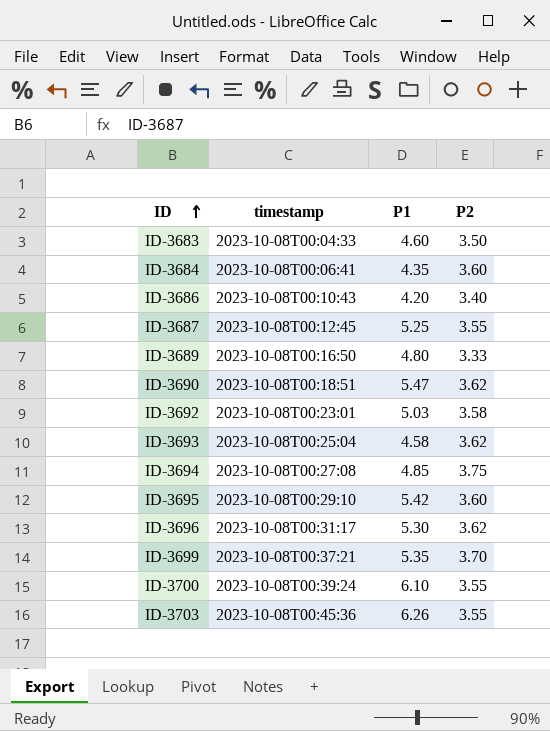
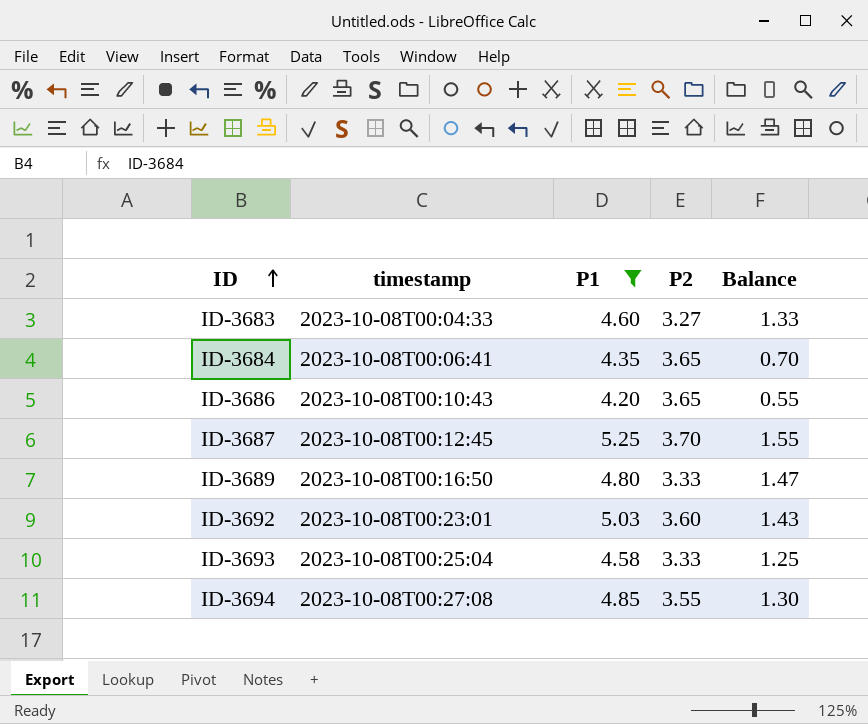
filter: none -> P1 <= 5.25
column Balance | formula: none -> [P1] - [P2]
ID-3683 | P2: 3.50 -> 3.27
ID-3684 | P2: 3.60 -> 3.65
ID-3686 | P2: 3.40 -> 3.65
ID-3687 | P2: 3.55 -> 3.70
ID-3692 | P2: 3.58 -> 3.60
ID-3693 | P2: 3.62 -> 3.33
ID-3694 | P2: 3.75 -> 3.55

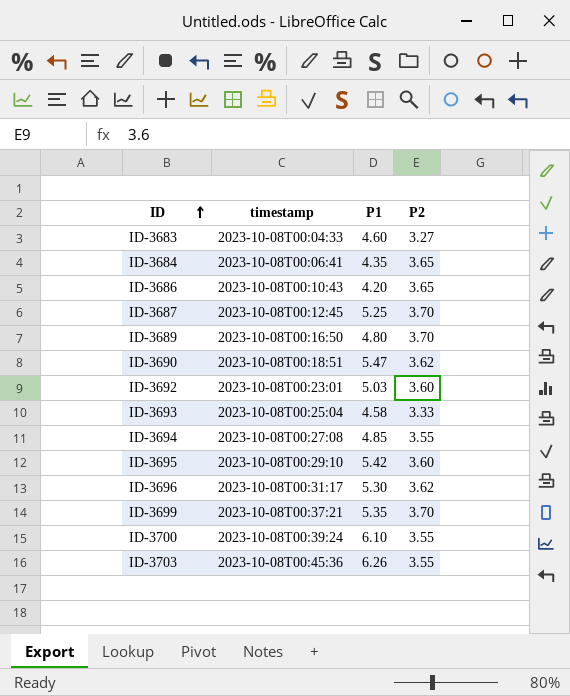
filter: P1 <= 5.25 -> none
column Balance | formula: [P1] - [P2] -> none
ID-3689 | P2: 3.33 -> 3.70

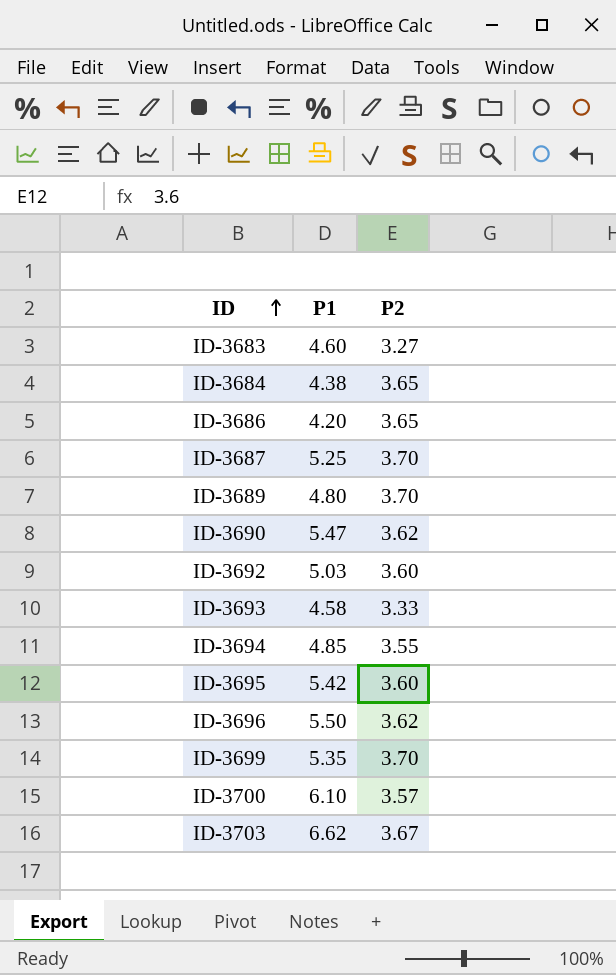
column timestamp | position: 2 -> none
ID-3684 | P1: 4.35 -> 4.38
ID-3696 | P1: 5.30 -> 5.50
ID-3700 | P2: 3.55 -> 3.57
ID-3703 | P1: 6.26 -> 6.62
ID-3703 | P2: 3.55 -> 3.67

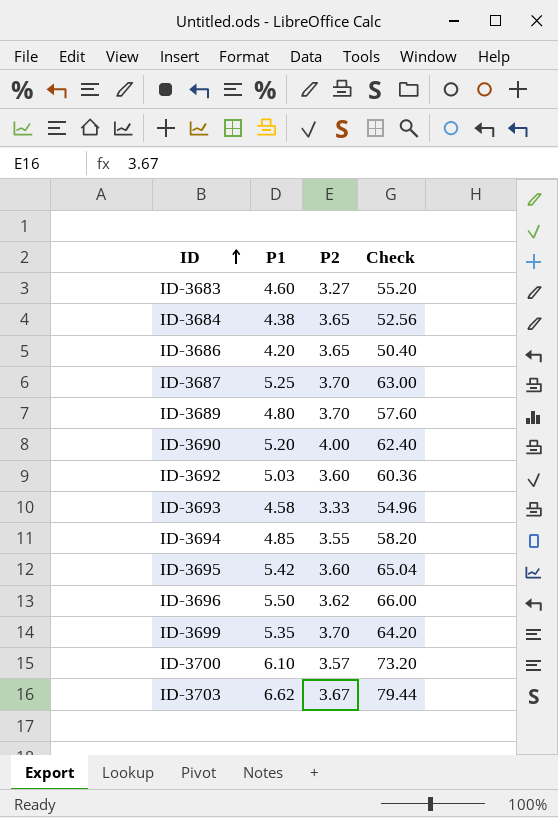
column Check | formula: none -> [P1] * 12
ID-3690 | P1: 5.47 -> 5.20
ID-3690 | P2: 3.62 -> 4.00

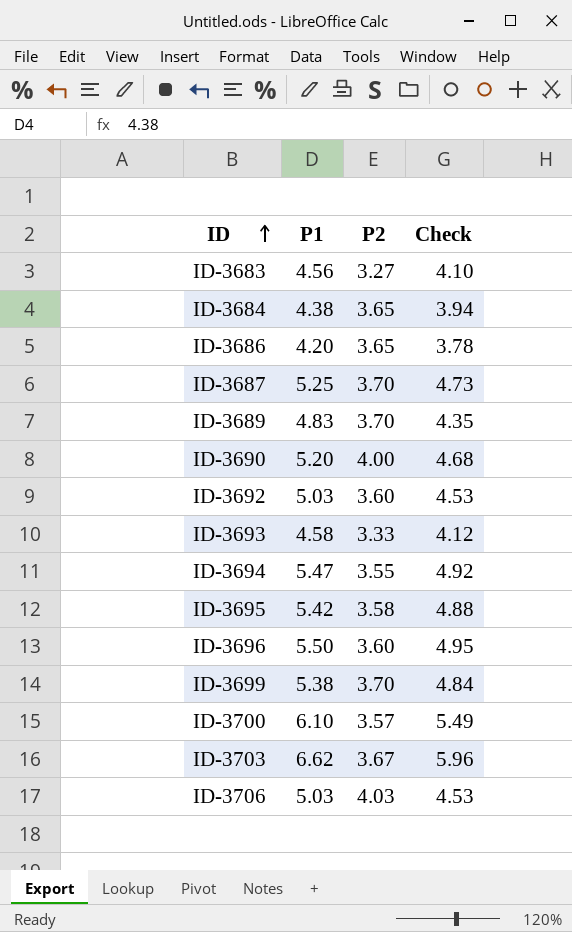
column Check | formula: [P1] * 12 -> [P1] * 0.9
ID-3683 | P1: 4.60 -> 4.56
ID-3689 | P1: 4.80 -> 4.83
ID-3694 | P1: 4.85 -> 5.47
ID-3695 | P2: 3.60 -> 3.58
ID-3696 | P2: 3.62 -> 3.60
ID-3699 | P1: 5.35 -> 5.38
row ID-3706: none -> 5.03 | 4.03 | 4.53

